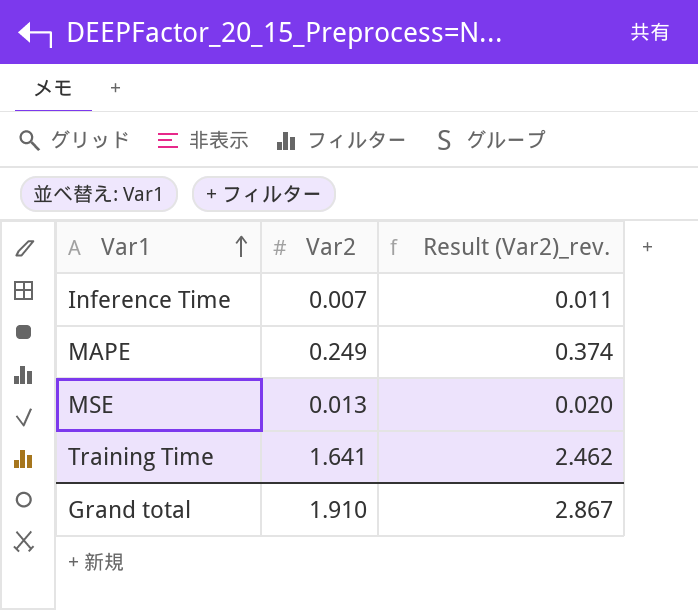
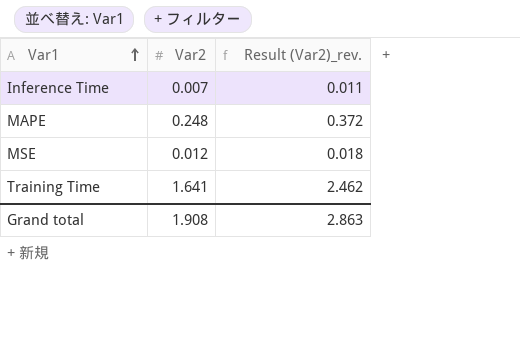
MAPE | Var2: 0.249 -> 0.248
MAPE | Result (Var2)_rev.: 0.374 -> 0.372
MSE | Var2: 0.013 -> 0.012
MSE | Result (Var2)_rev.: 0.020 -> 0.018
Grand total | Var2: 1.910 -> 1.908
Grand total | Result (Var2)_rev.: 2.867 -> 2.863

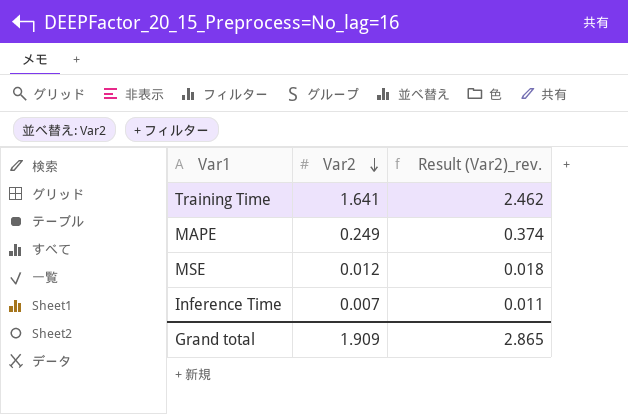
row order: Var1 ascending -> Var2 descending
MAPE | Var2: 0.248 -> 0.249
MAPE | Result (Var2)_rev.: 0.372 -> 0.374
Grand total | Var2: 1.908 -> 1.909
Grand total | Result (Var2)_rev.: 2.863 -> 2.865

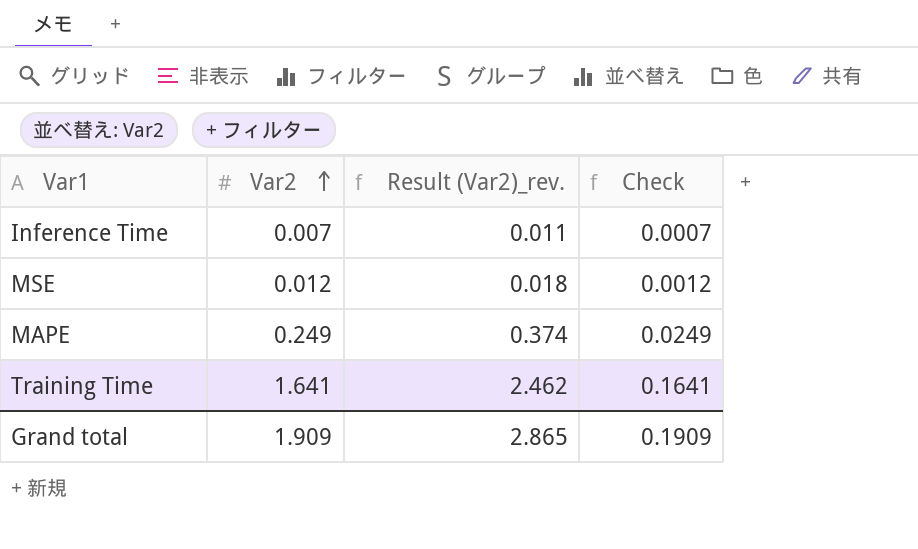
row order: Var2 descending -> Var2 ascending
column Check | formula: none -> [Var2] * 0.1

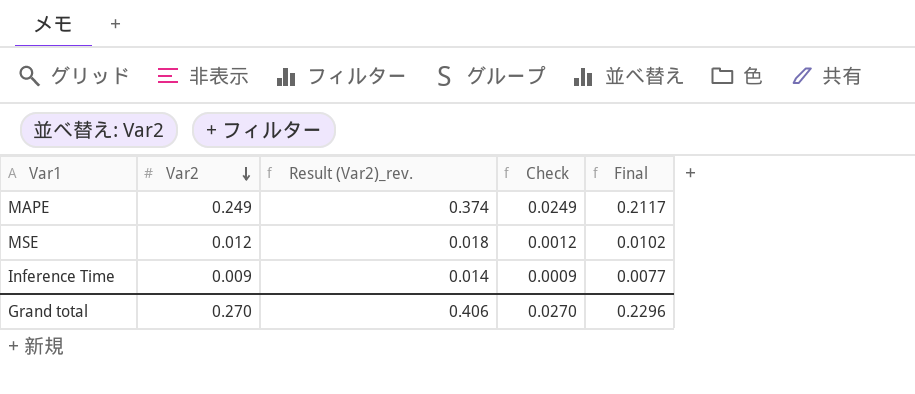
row order: Var2 ascending -> Var2 descending
column Final | formula: none -> [Var2] * 0.85
row Training Time: 1.641 | 2.462 | 0.1641 -> none
Inference Time | Var2: 0.007 -> 0.009
Inference Time | Result (Var2)_rev.: 0.011 -> 0.014
Inference Time | Check: 0.0007 -> 0.0009
Grand total | Var2: 1.909 -> 0.270
Grand total | Result (Var2)_rev.: 2.865 -> 0.406
Grand total | Check: 0.1909 -> 0.0270

